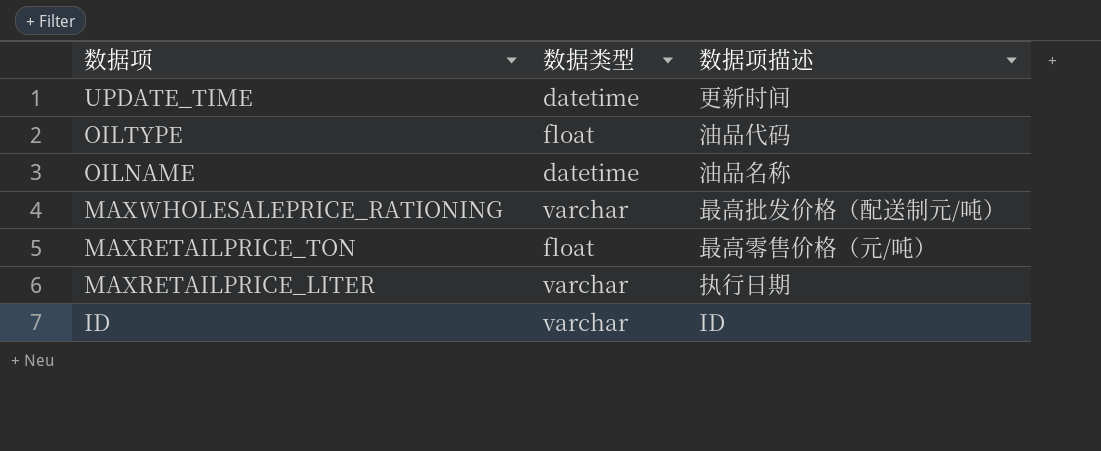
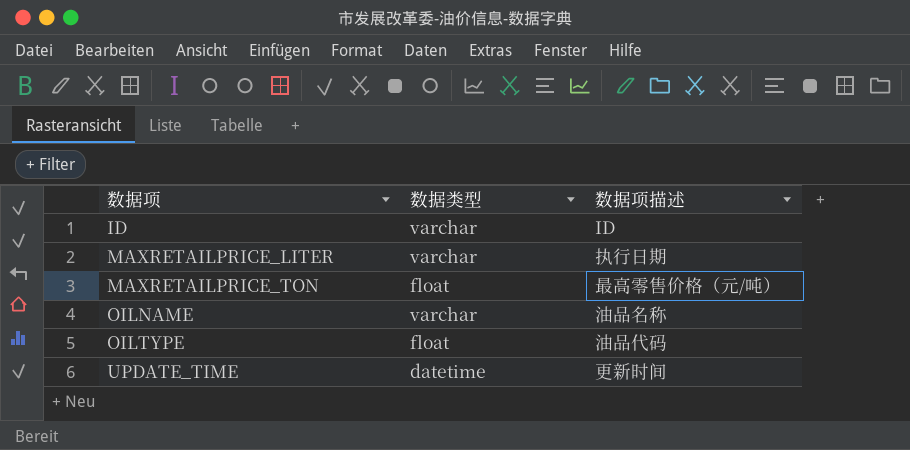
row order: 数据项 descending -> 数据项 ascending
row MAXWHOLESALEPRICE_RATIONING: varchar | 最高批发价格（配送制元/吨） -> none
OILNAME | 数据类型: datetime -> varchar

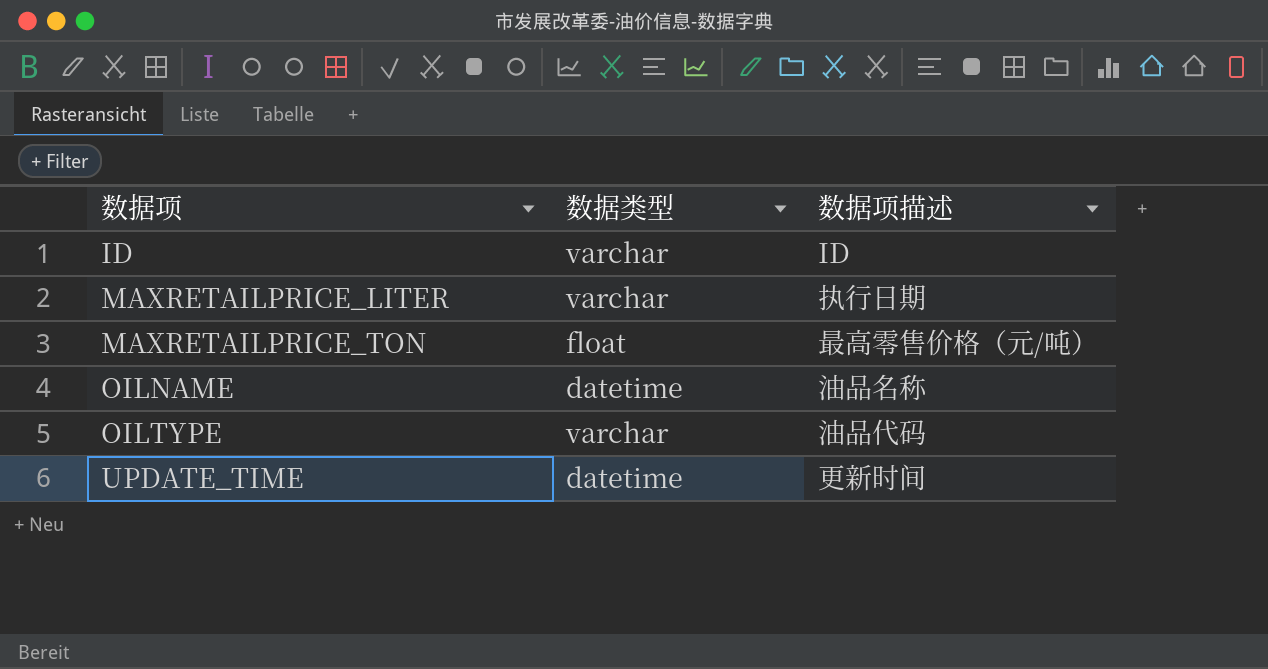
OILNAME | 数据类型: varchar -> datetime
OILTYPE | 数据类型: float -> varchar

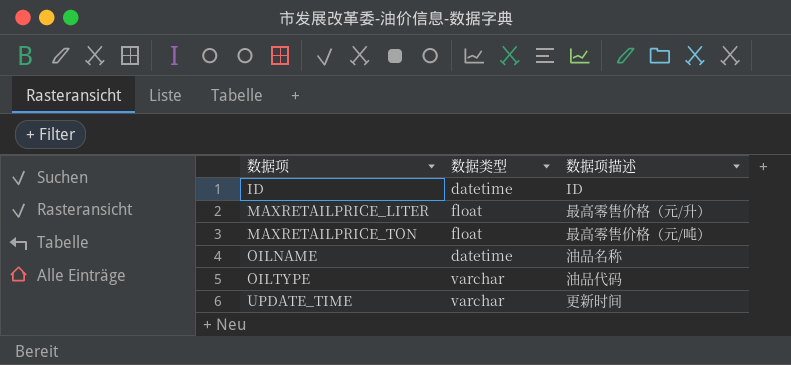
ID | 数据类型: varchar -> datetime
MAXRETAILPRICE_LITER | 数据类型: varchar -> float
MAXRETAILPRICE_LITER | 数据项描述: 执行日期 -> 最高零售价格（元/升）
UPDATE_TIME | 数据类型: datetime -> varchar

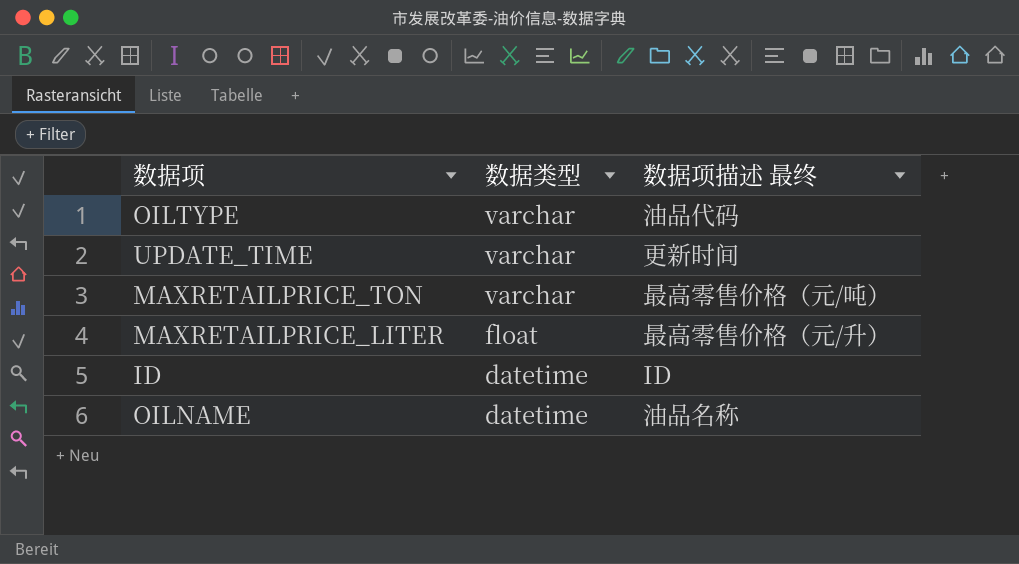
row order: 数据项 ascending -> 数据类型 descending
column name: 数据项描述 -> 数据项描述 最终
MAXRETAILPRICE_TON | 数据类型: float -> varchar

